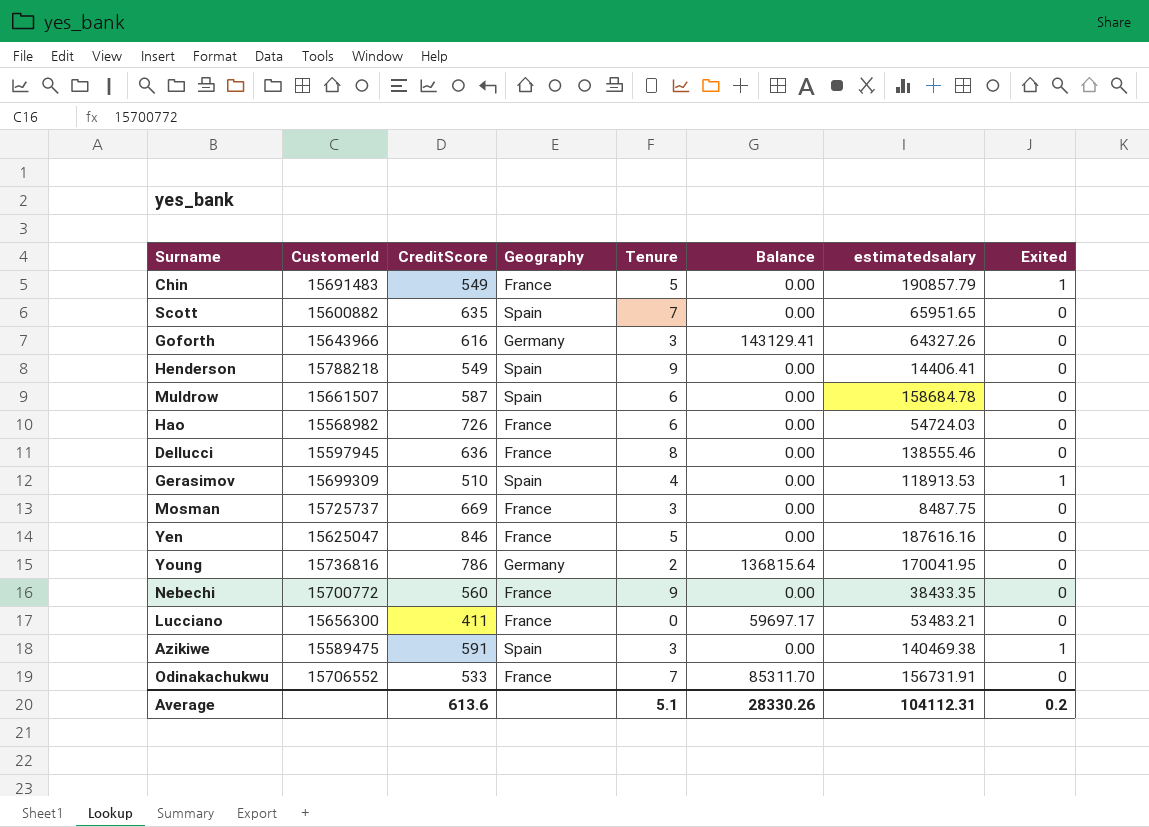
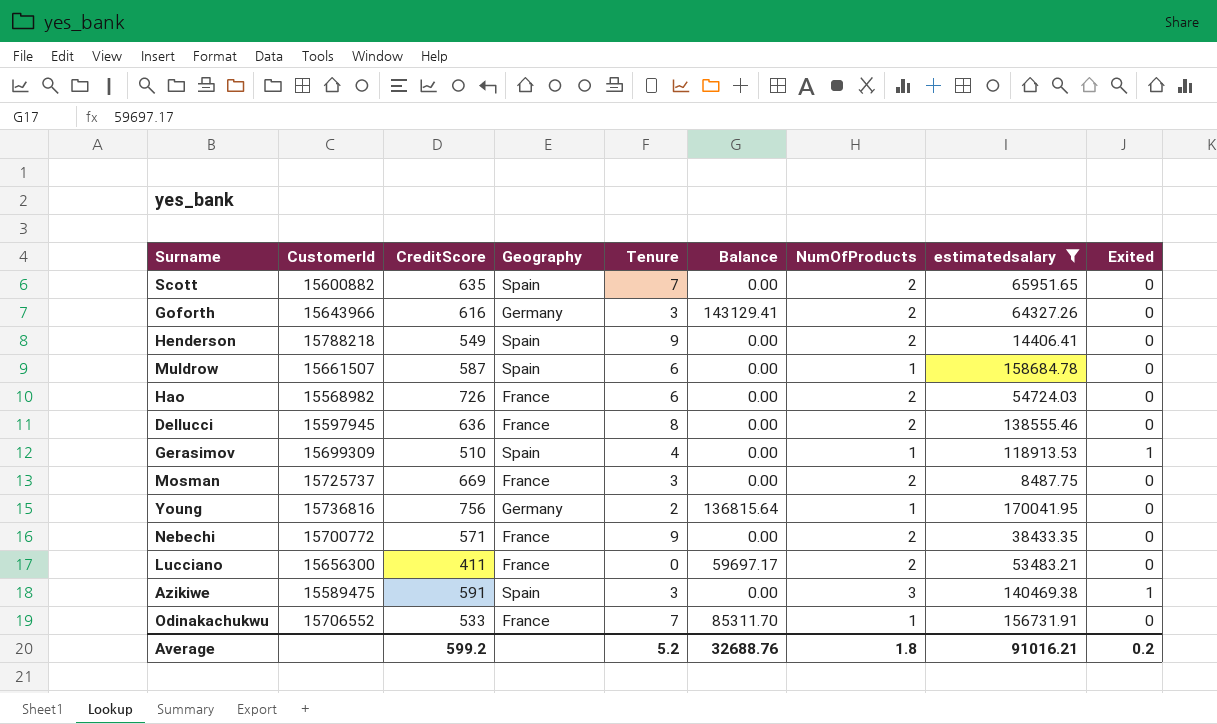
filter: none -> estimatedsalary <= 170041.95
column NumOfProducts | position: none -> 7
Young | CreditScore: 786 -> 756
Nebechi | CreditScore: 560 -> 571
Average | CreditScore: 613.6 -> 599.2
Average | Tenure: 5.1 -> 5.2
Average | Balance: 28330.26 -> 32688.76
Average | estimatedsalary: 104112.31 -> 91016.21

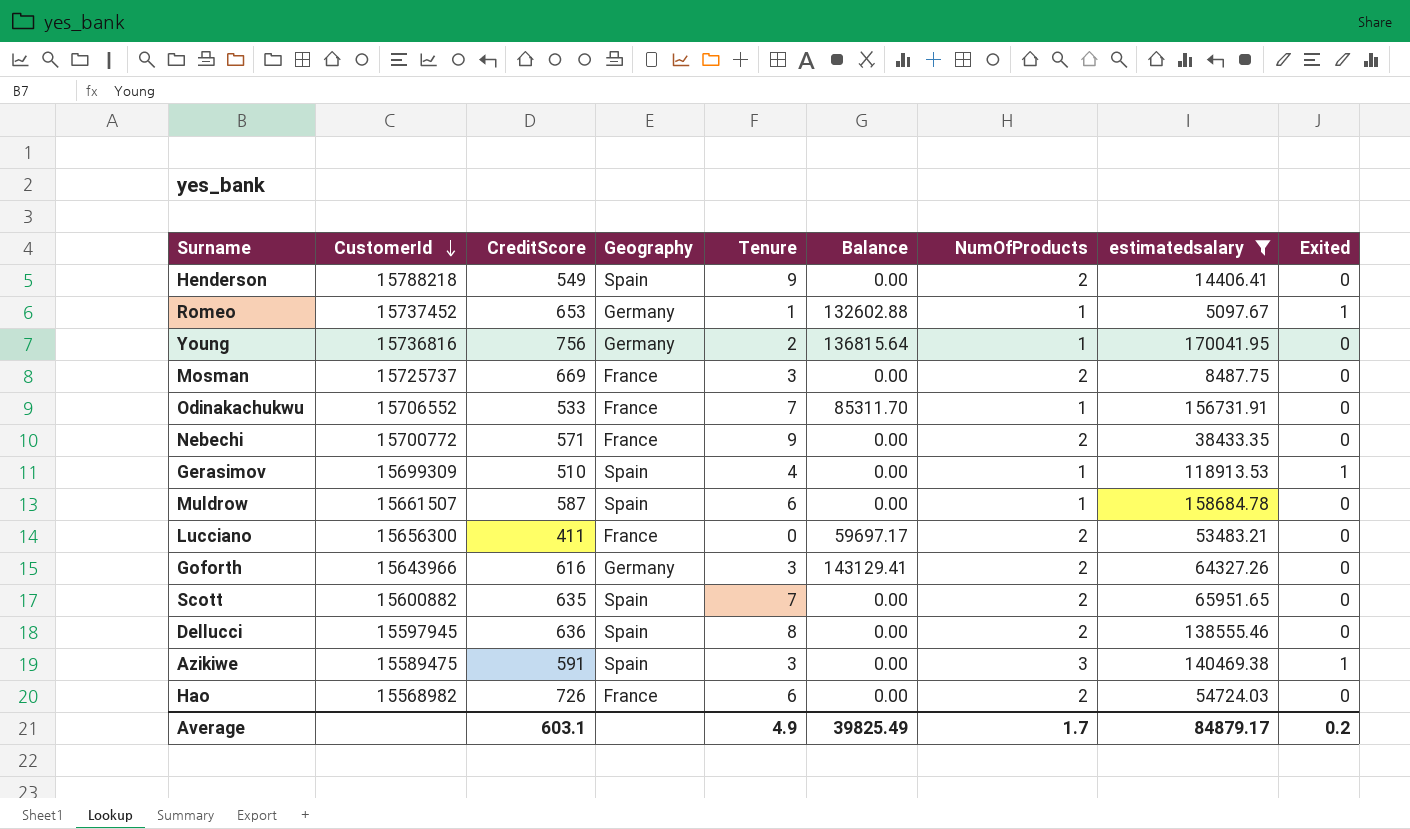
row order: none -> CustomerId descending
row Romeo: none -> 15737452 | 653 | Germany | 1 | 132602.88 | 1 | 5097.67 | 1
Dellucci | Geography: France -> Spain
Average | CreditScore: 599.2 -> 603.1
Average | Tenure: 5.2 -> 4.9
Average | Balance: 32688.76 -> 39825.49
Average | NumOfProducts: 1.8 -> 1.7
Average | estimatedsalary: 91016.21 -> 84879.17

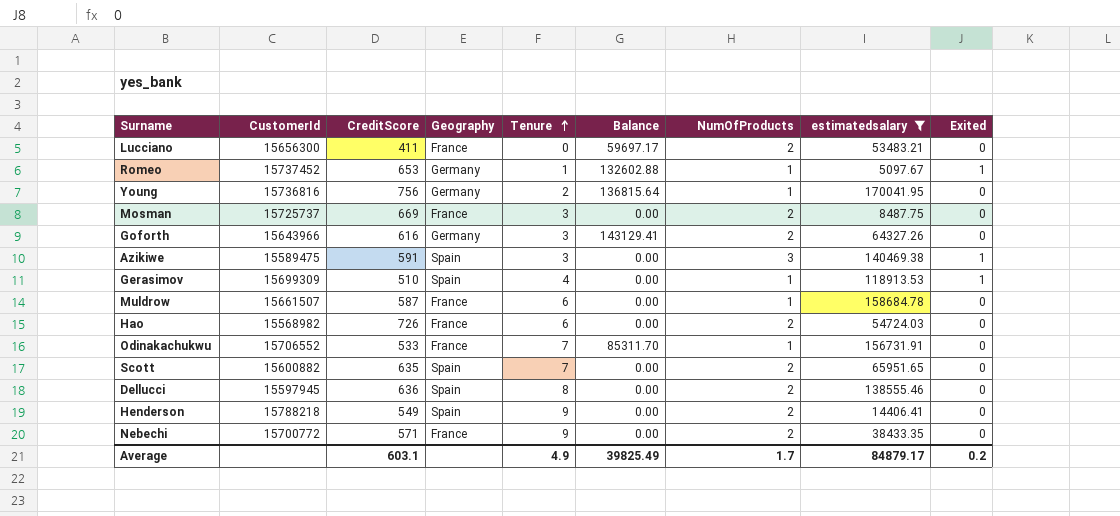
row order: CustomerId descending -> Tenure ascending
Muldrow | Geography: Spain -> France

